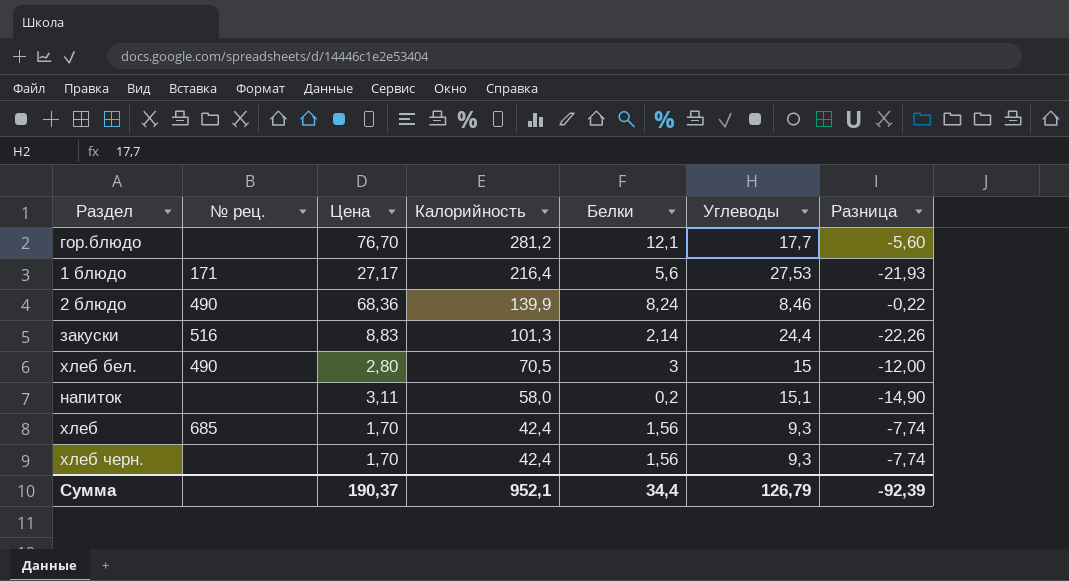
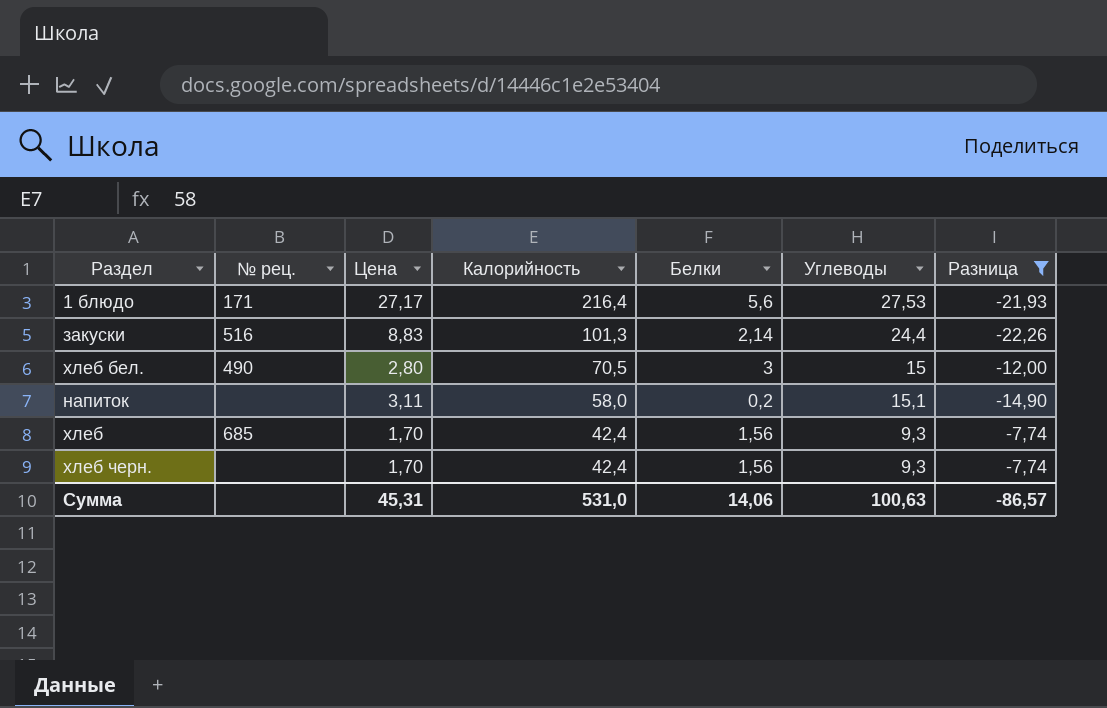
filter: none -> Разница <= -7,74
Сумма | Цена: 190,37 -> 45,31
Сумма | Калорийность: 952,1 -> 531,0
Сумма | Белки: 34,4 -> 14,06
Сумма | Углеводы: 126,79 -> 100,63
Сумма | Разница: -92,39 -> -86,57

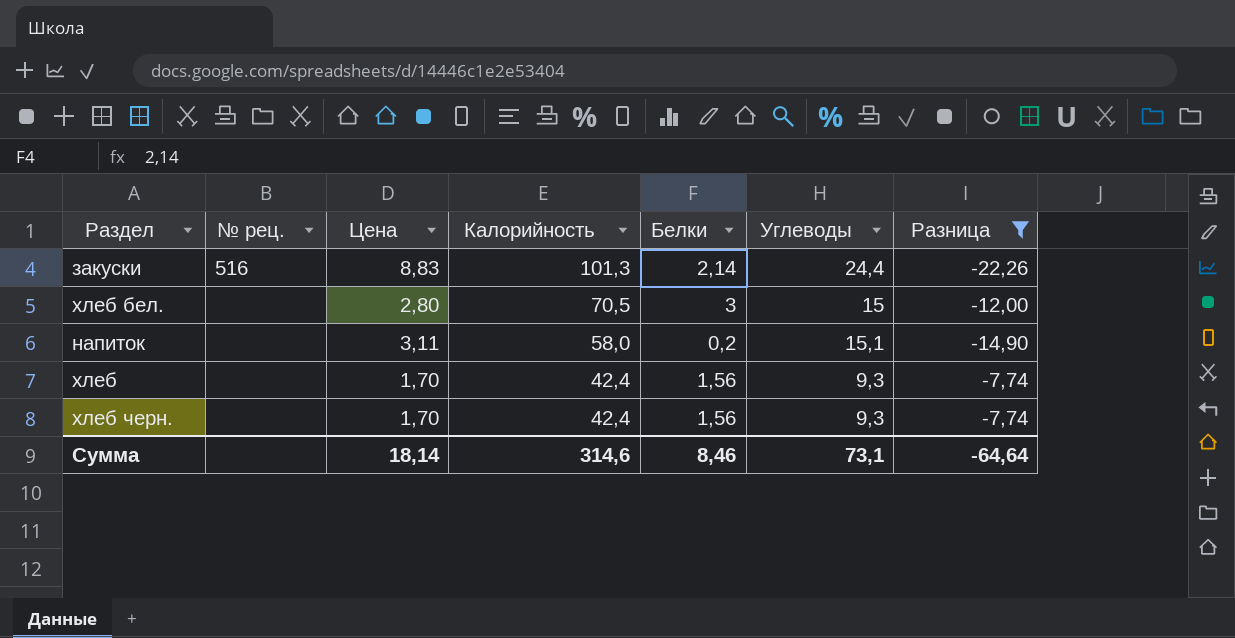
row 1 блюдо: 171 | 27,17 | 216,4 | 5,6 | 27,53 | -21,93 -> none
хлеб бел. | № рец.: 490 -> none
хлеб | № рец.: 685 -> none
Сумма | Цена: 45,31 -> 18,14
Сумма | Калорийность: 531,0 -> 314,6
Сумма | Белки: 14,06 -> 8,46
Сумма | Углеводы: 100,63 -> 73,1
Сумма | Разница: -86,57 -> -64,64

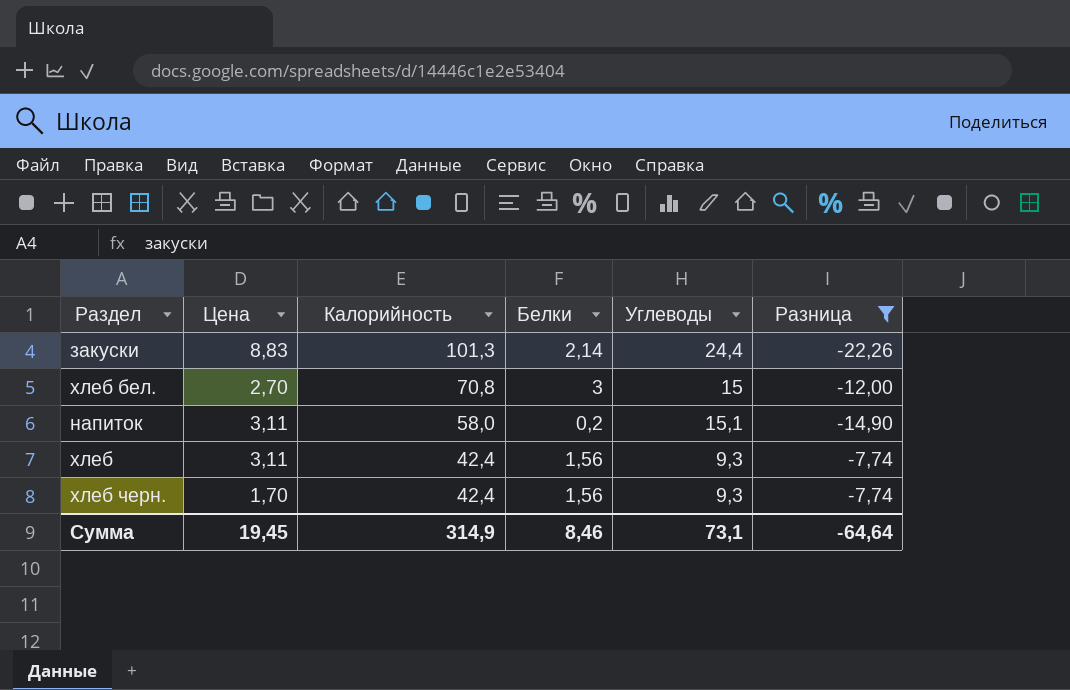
column № рец. | position: 2 -> none
хлеб бел. | Цена: 2,80 -> 2,70
хлеб бел. | Калорийность: 70,5 -> 70,8
хлеб | Цена: 1,70 -> 3,11
Сумма | Цена: 18,14 -> 19,45
Сумма | Калорийность: 314,6 -> 314,9

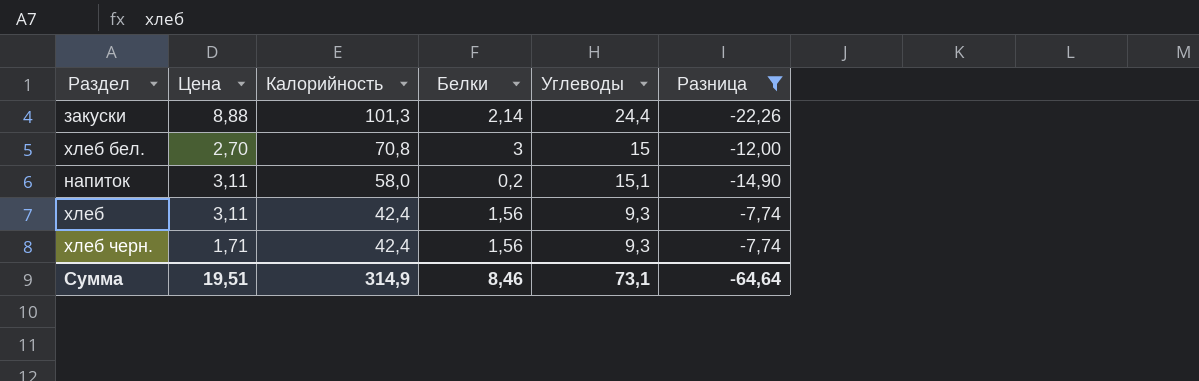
закуски | Цена: 8,83 -> 8,88
хлеб черн. | Цена: 1,70 -> 1,71
Сумма | Цена: 19,45 -> 19,51

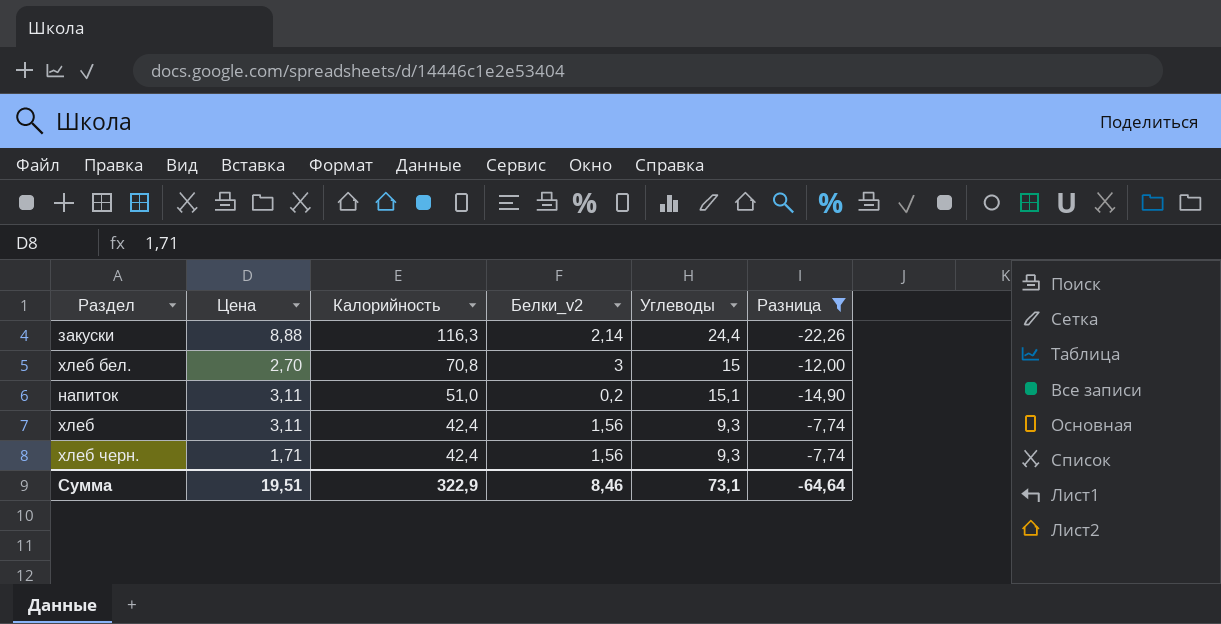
column name: Белки -> Белки_v2
закуски | Калорийность: 101,3 -> 116,3
напиток | Калорийность: 58,0 -> 51,0
Сумма | Калорийность: 314,9 -> 322,9

